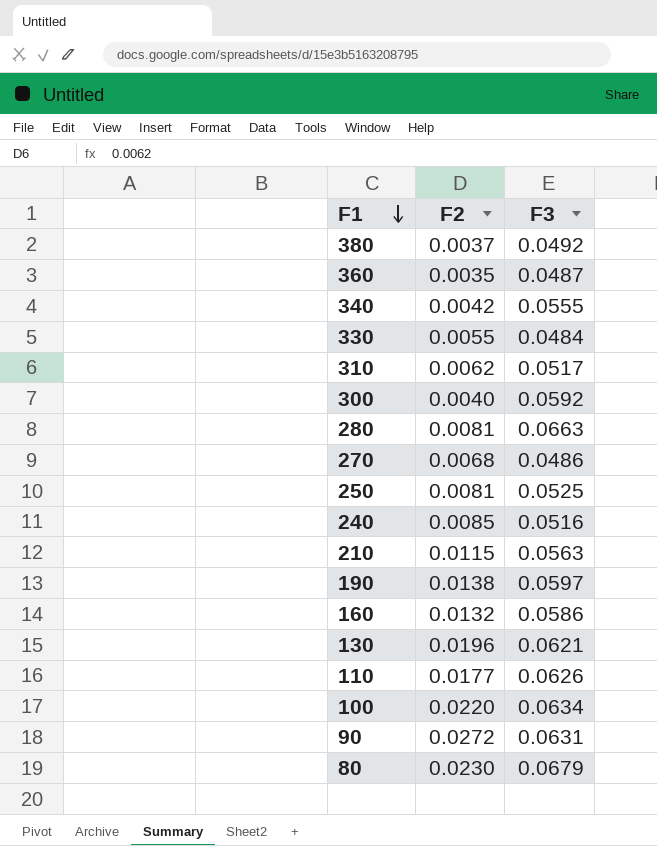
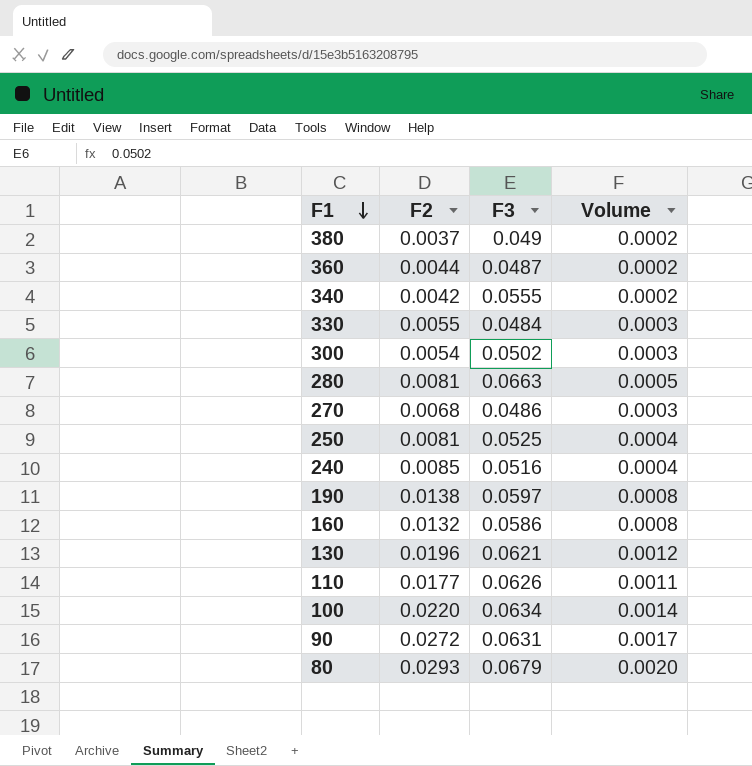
column Volume | formula: none -> [F2] * [F3]
row 310: 0.0062 | 0.0517 -> none
row 210: 0.0115 | 0.0563 -> none
380 | F3: 0.0492 -> 0.049
360 | F2: 0.0035 -> 0.0044
300 | F2: 0.0040 -> 0.0054
300 | F3: 0.0592 -> 0.0502
80 | F2: 0.0230 -> 0.0293

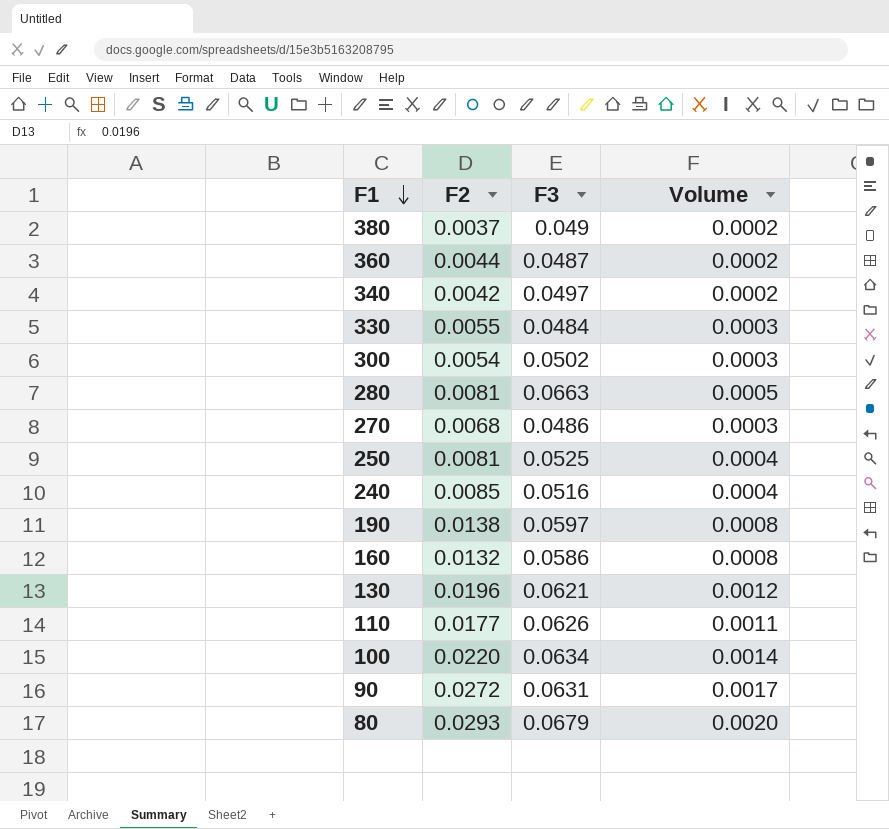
340 | F3: 0.0555 -> 0.0497

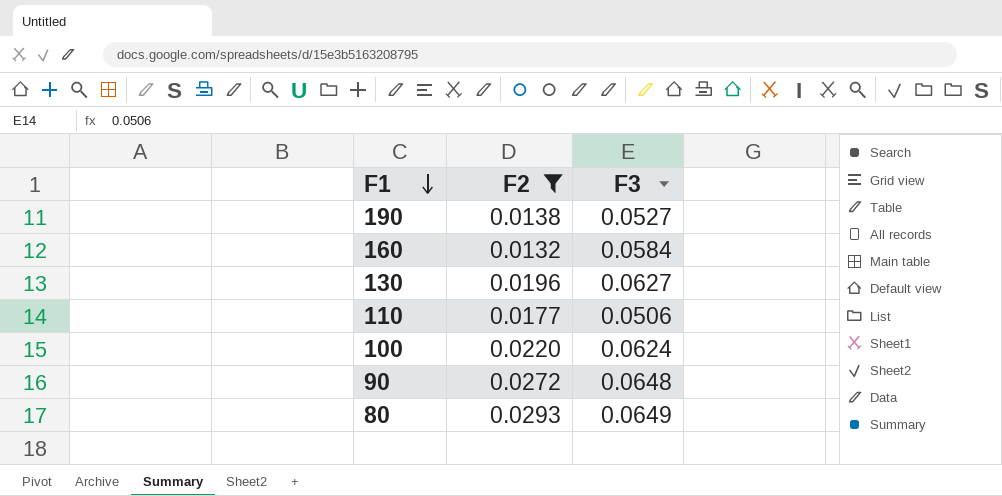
filter: none -> F2 >= 0.0132
column Volume | formula: [F2] * [F3] -> none
190 | F3: 0.0597 -> 0.0527
160 | F3: 0.0586 -> 0.0584
130 | F3: 0.0621 -> 0.0627
110 | F3: 0.0626 -> 0.0506
100 | F3: 0.0634 -> 0.0624
90 | F3: 0.0631 -> 0.0648
80 | F3: 0.0679 -> 0.0649

